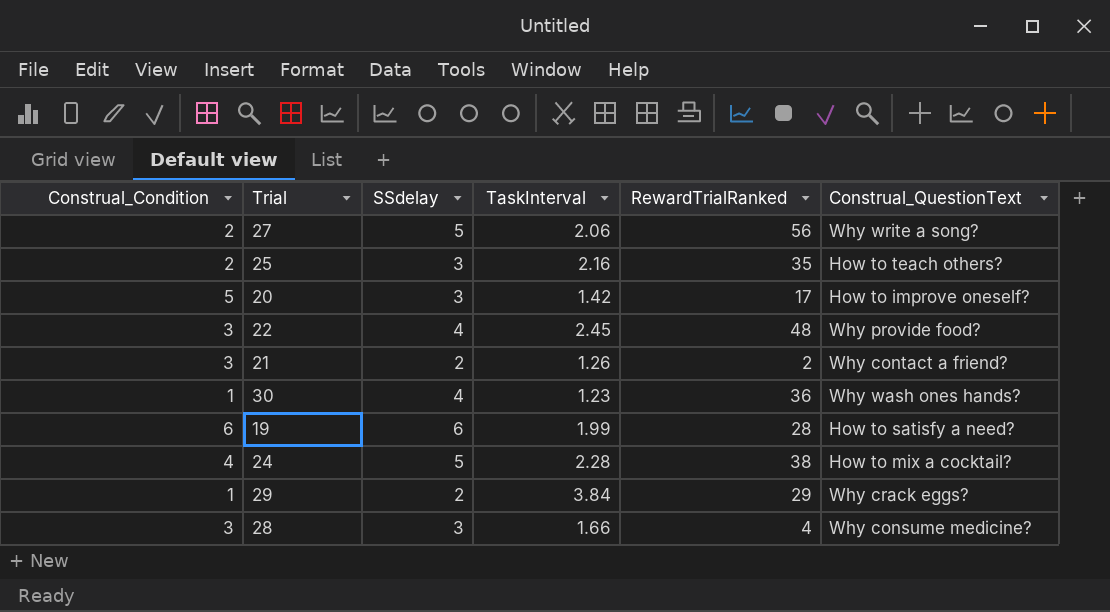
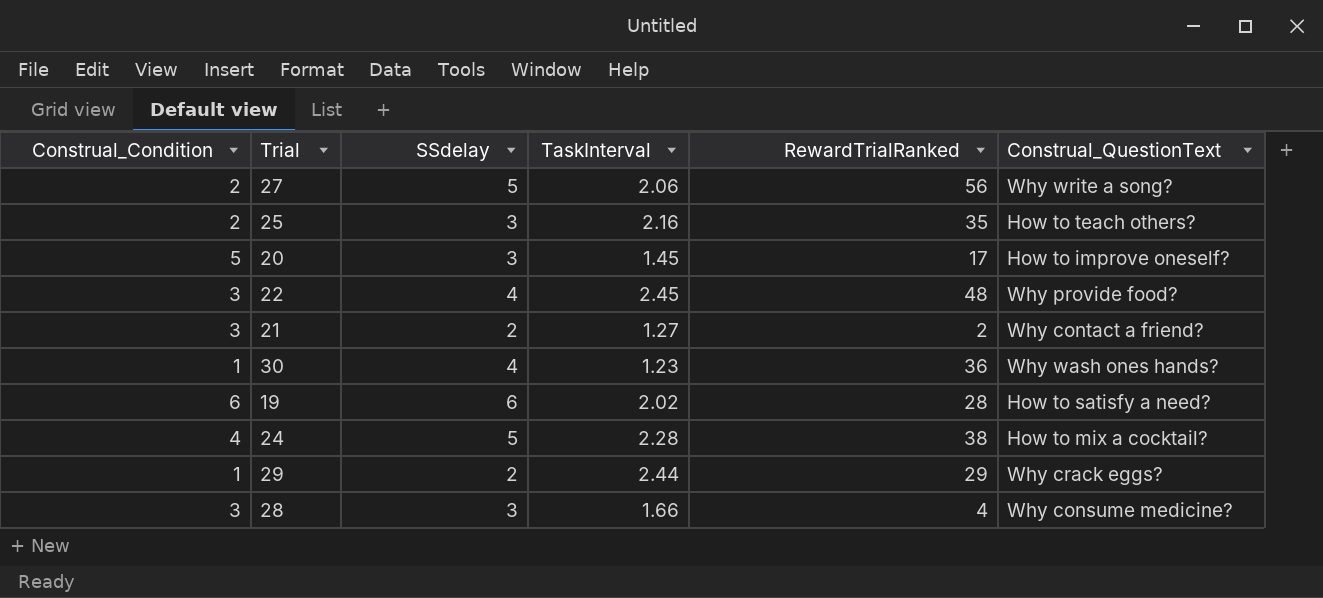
20 | TaskInterval: 1.42 -> 1.45
21 | TaskInterval: 1.26 -> 1.27
19 | TaskInterval: 1.99 -> 2.02
29 | TaskInterval: 3.84 -> 2.44

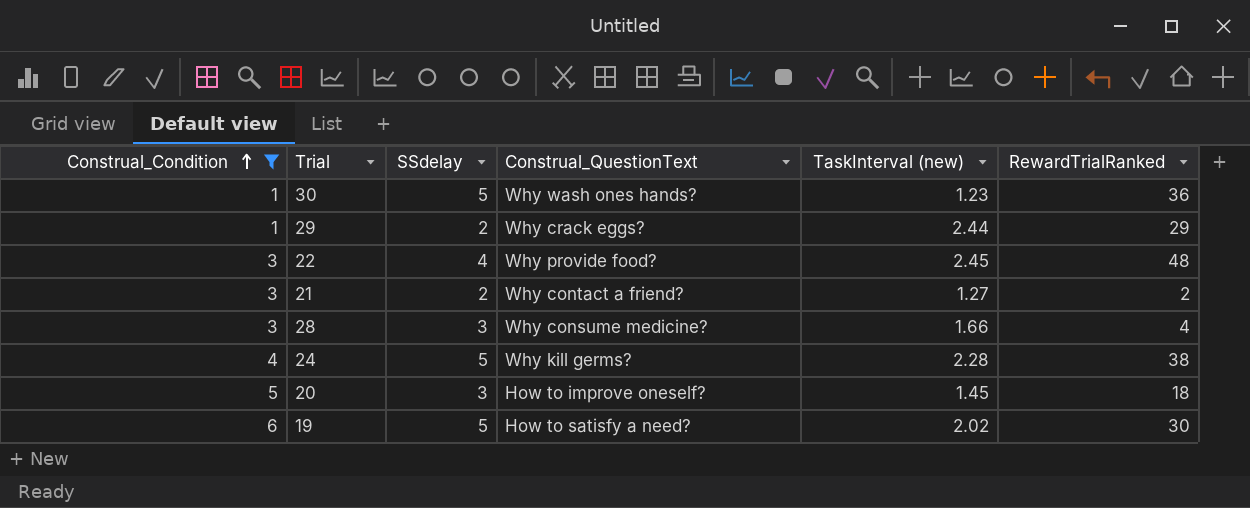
filter: none -> Construal_Condition != 2
row order: none -> Construal_Condition ascending
column Construal_QuestionText | position: 6 -> 4
column name: TaskInterval -> TaskInterval (new)
30 | SSdelay: 4 -> 5
24 | Construal_QuestionText: How to mix a cocktail? -> Why kill germs?
20 | RewardTrialRanked: 17 -> 18
19 | SSdelay: 6 -> 5
19 | RewardTrialRanked: 28 -> 30

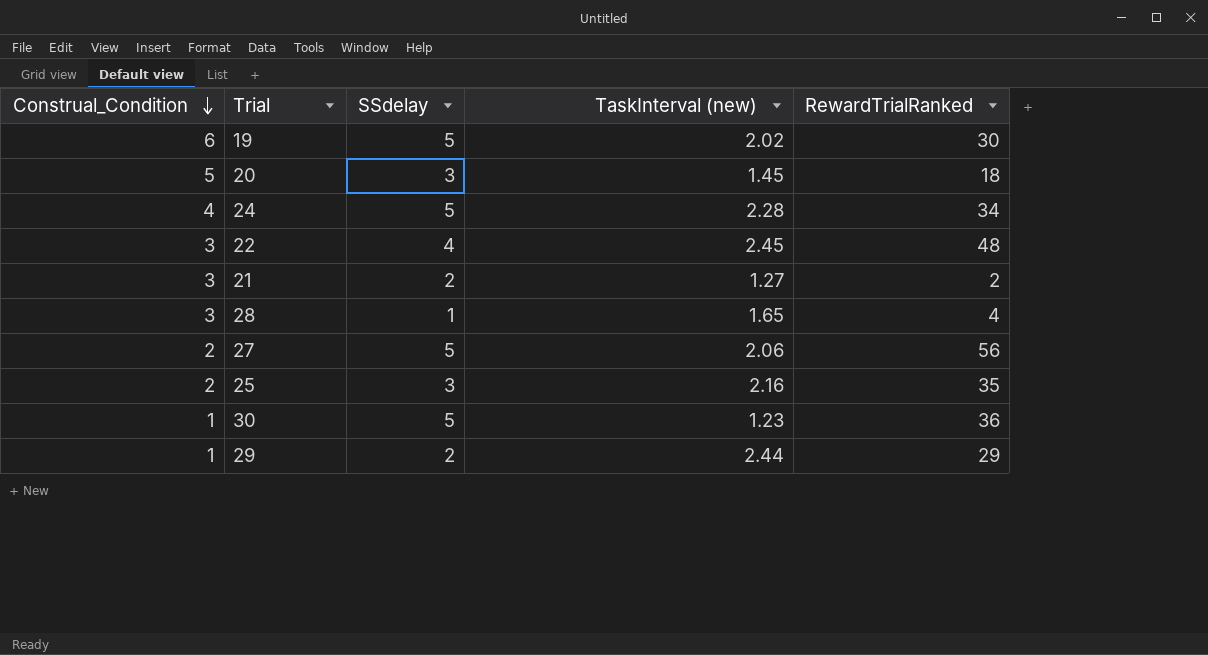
filter: Construal_Condition != 2 -> none
row order: Construal_Condition ascending -> Construal_Condition descending
column Construal_QuestionText | position: 4 -> none
24 | RewardTrialRanked: 38 -> 34
28 | SSdelay: 3 -> 1
28 | TaskInterval (new): 1.66 -> 1.65

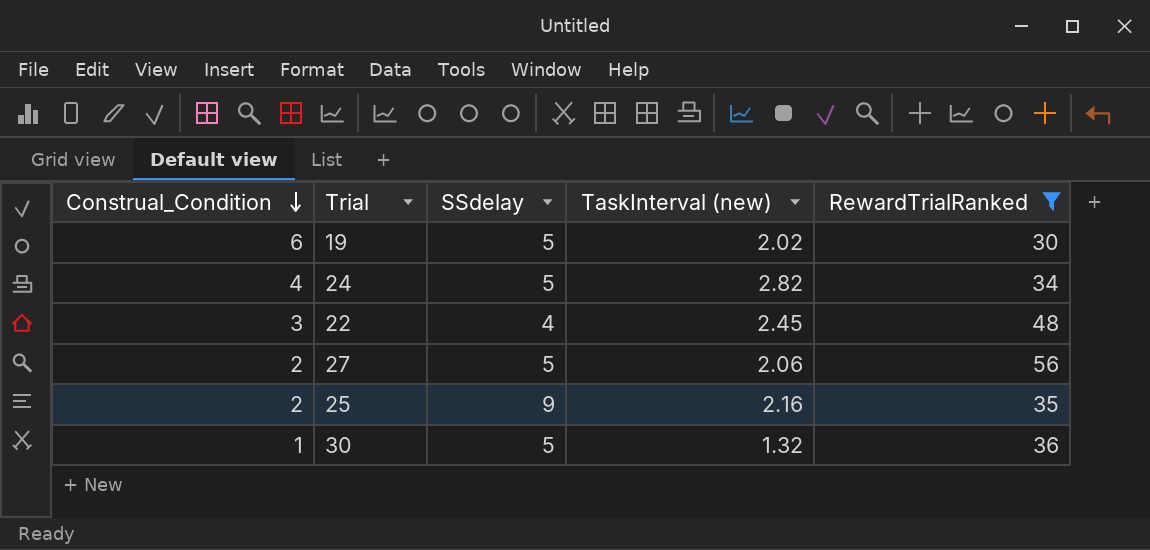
filter: none -> RewardTrialRanked >= 30
24 | TaskInterval (new): 2.28 -> 2.82
25 | SSdelay: 3 -> 9
30 | TaskInterval (new): 1.23 -> 1.32

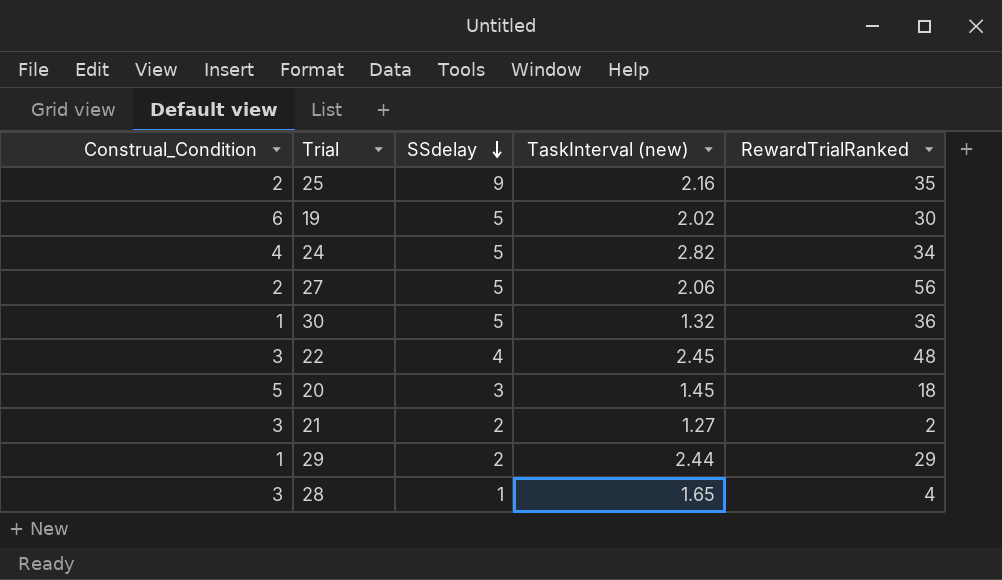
filter: RewardTrialRanked >= 30 -> none
row order: Construal_Condition descending -> SSdelay descending

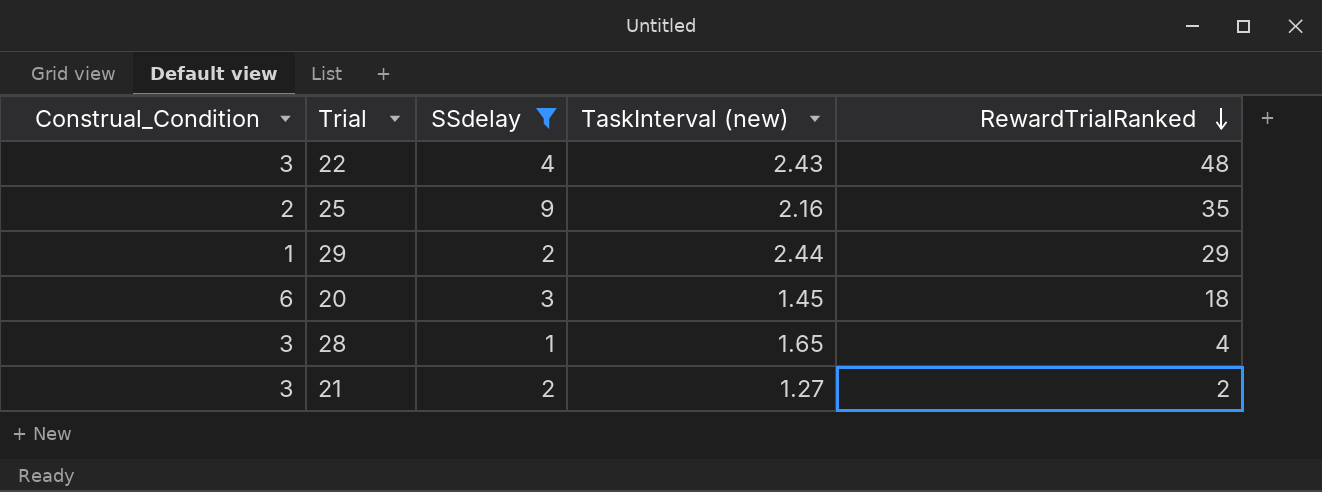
filter: none -> SSdelay != 5
row order: SSdelay descending -> RewardTrialRanked descending
22 | TaskInterval (new): 2.45 -> 2.43
20 | Construal_Condition: 5 -> 6

